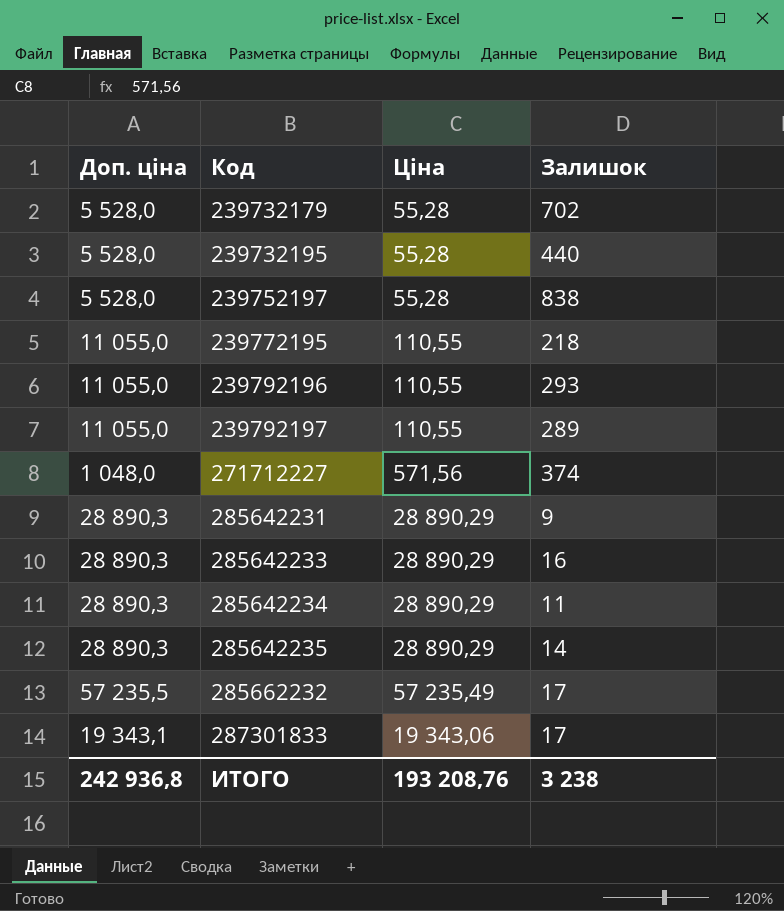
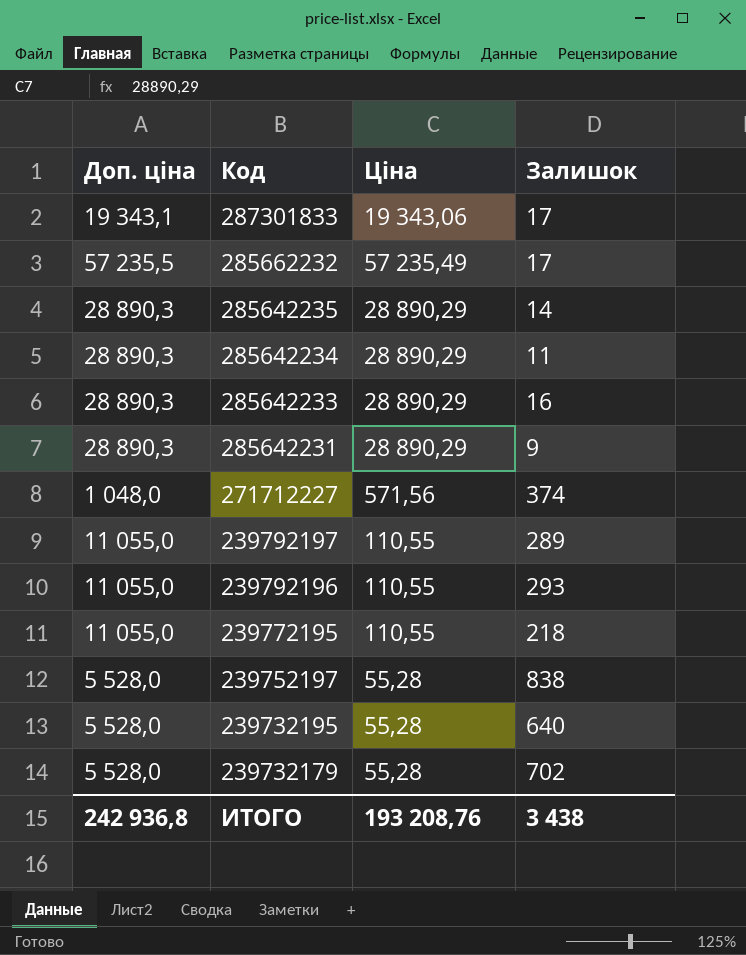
row order: Код ascending -> Код descending
239732195 | Залишок: 440 -> 640
ИТОГО | Залишок: 3 238 -> 3 438

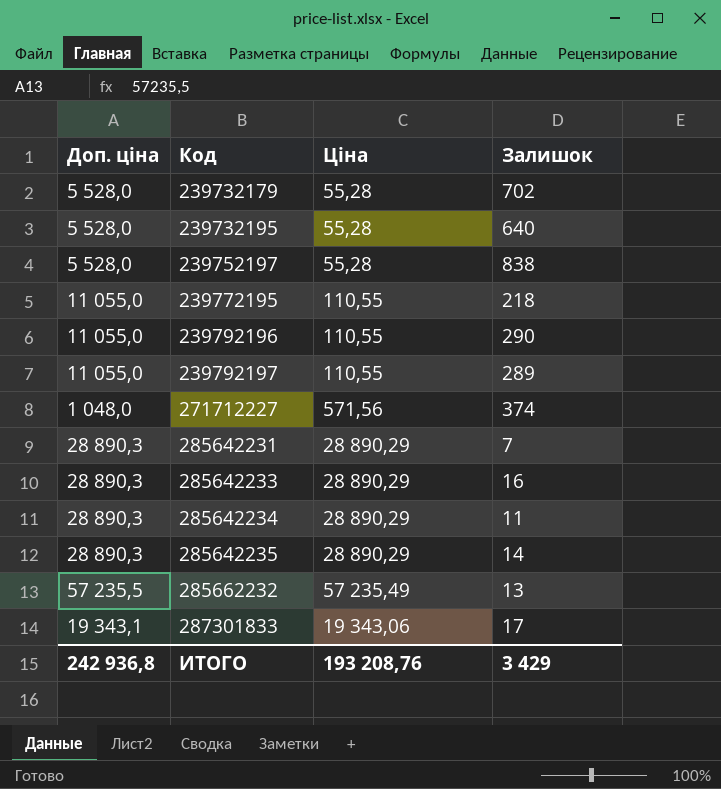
row order: Код descending -> Код ascending
239792196 | Залишок: 293 -> 290
285642231 | Залишок: 9 -> 7
285662232 | Залишок: 17 -> 13
ИТОГО | Залишок: 3 438 -> 3 429

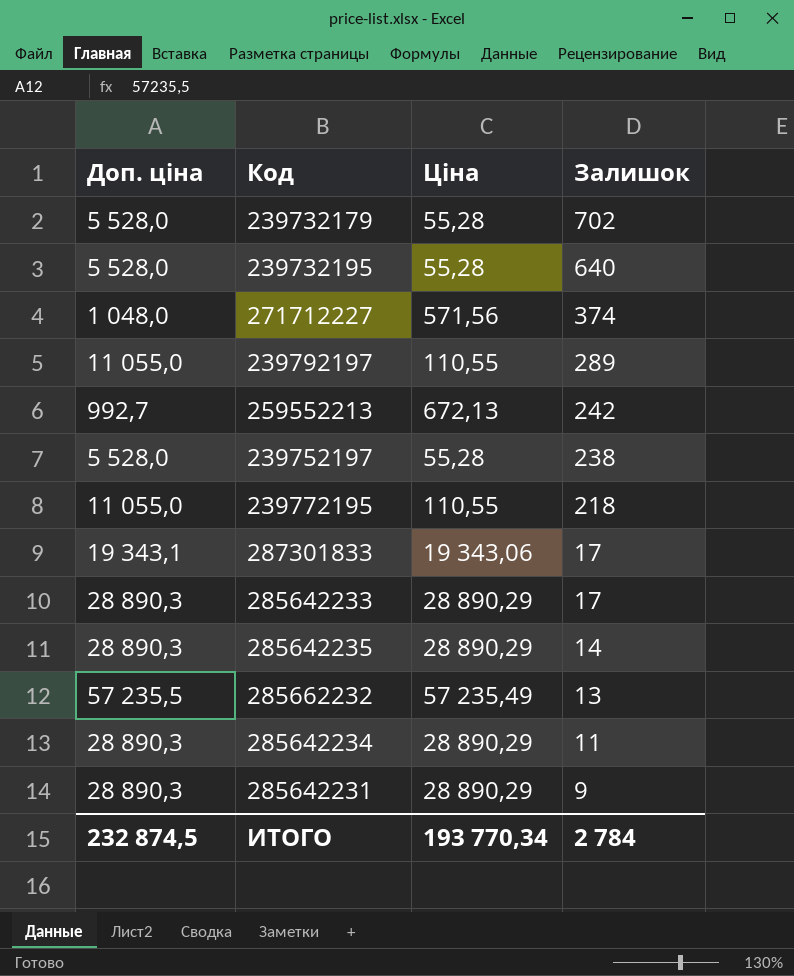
row order: Код ascending -> Залишок descending
row 239792196: 11 055,0 | 110,55 | 290 -> none
row 259552213: none -> 992,7 | 672,13 | 242
239752197 | Залишок: 838 -> 238
285642233 | Залишок: 16 -> 17
285642231 | Залишок: 7 -> 9
ИТОГО | Доп. ціна: 242 936,8 -> 232 874,5
ИТОГО | Ціна: 193 208,76 -> 193 770,34
ИТОГО | Залишок: 3 429 -> 2 784

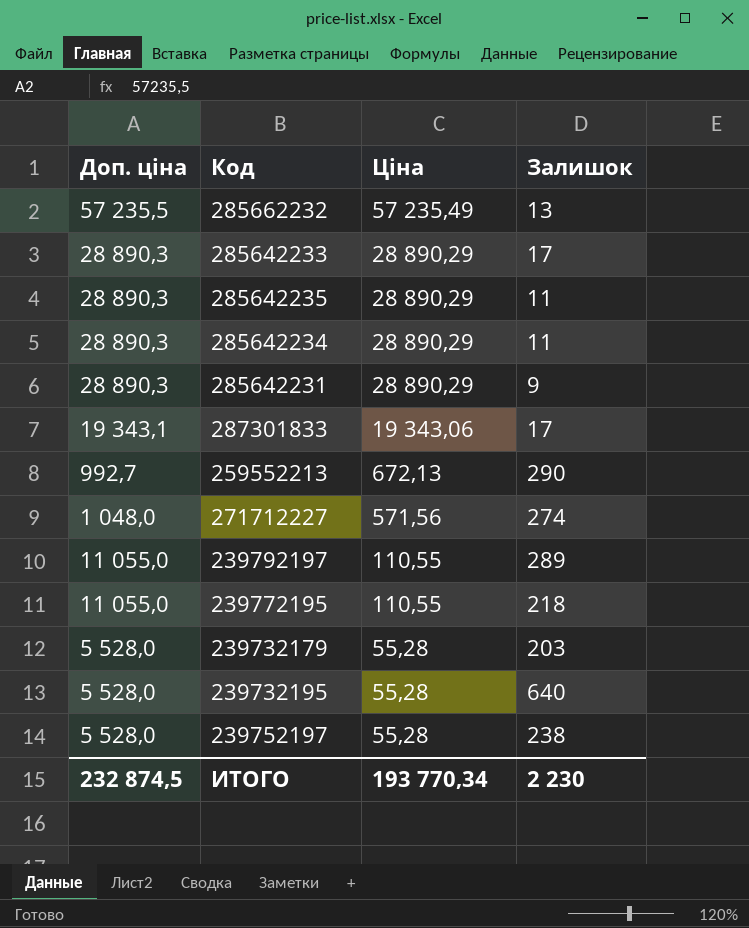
row order: Залишок descending -> Ціна descending
285642235 | Залишок: 14 -> 11
259552213 | Залишок: 242 -> 290
271712227 | Залишок: 374 -> 274
239732179 | Залишок: 702 -> 203
ИТОГО | Залишок: 2 784 -> 2 230

